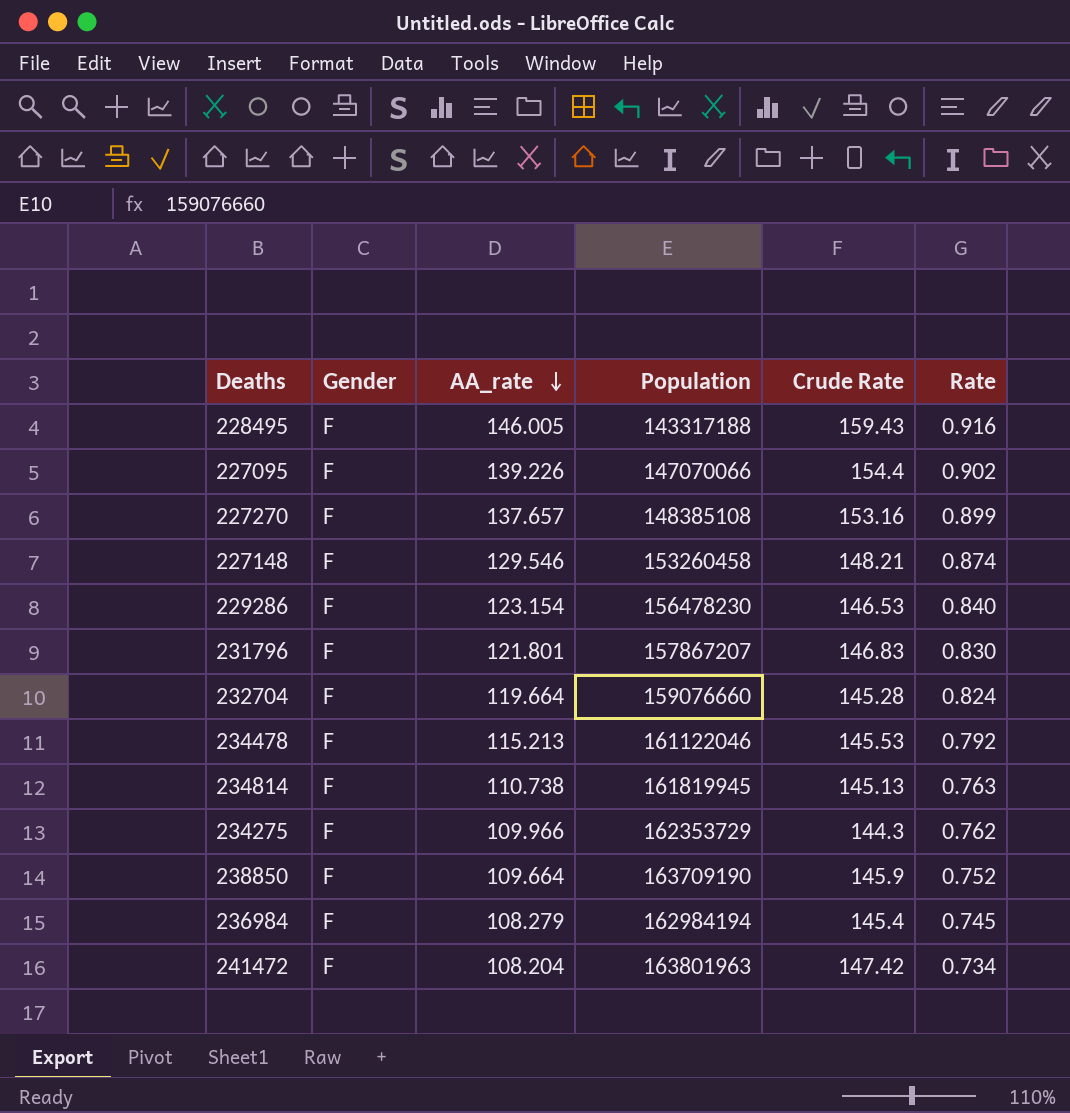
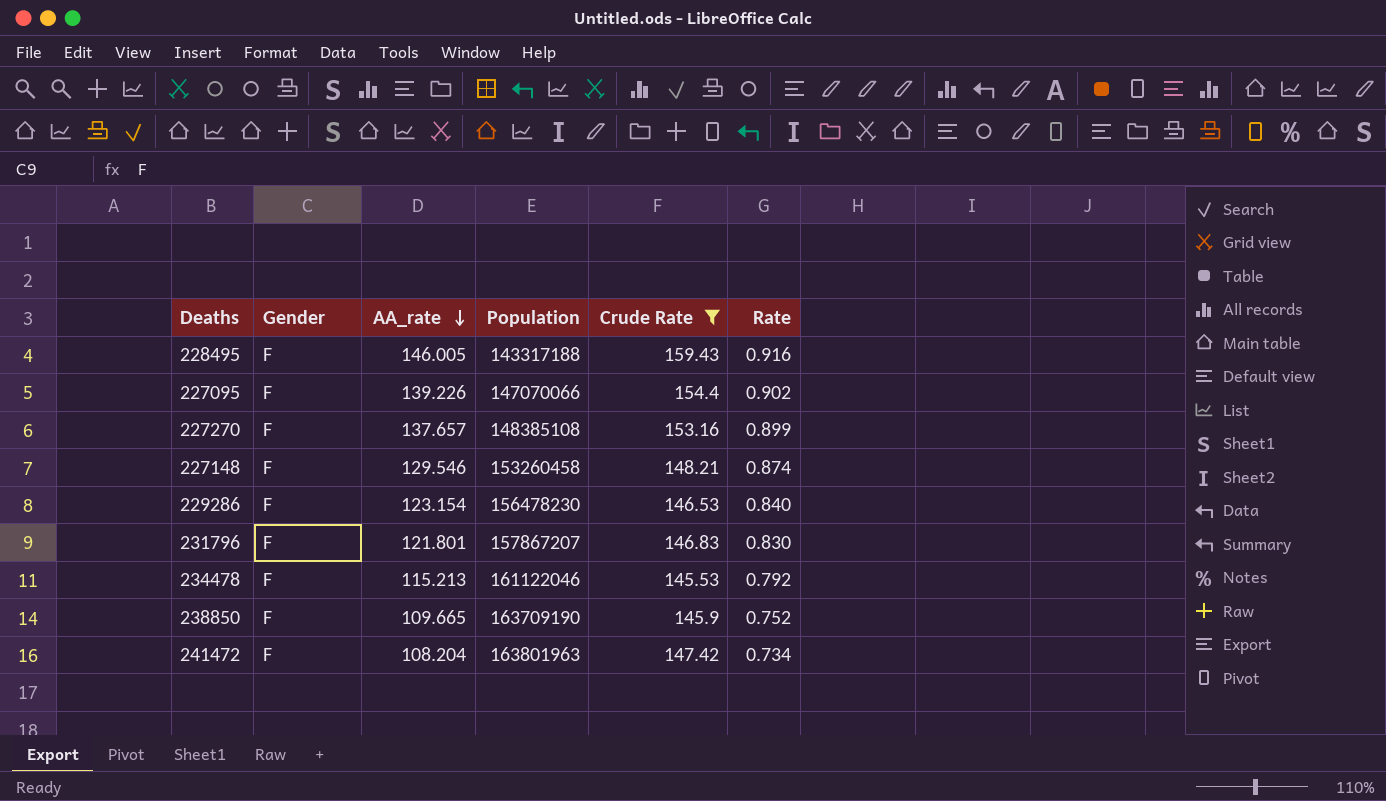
filter: none -> Crude Rate >= 145.53
238850 | AA_rate: 109.664 -> 109.665

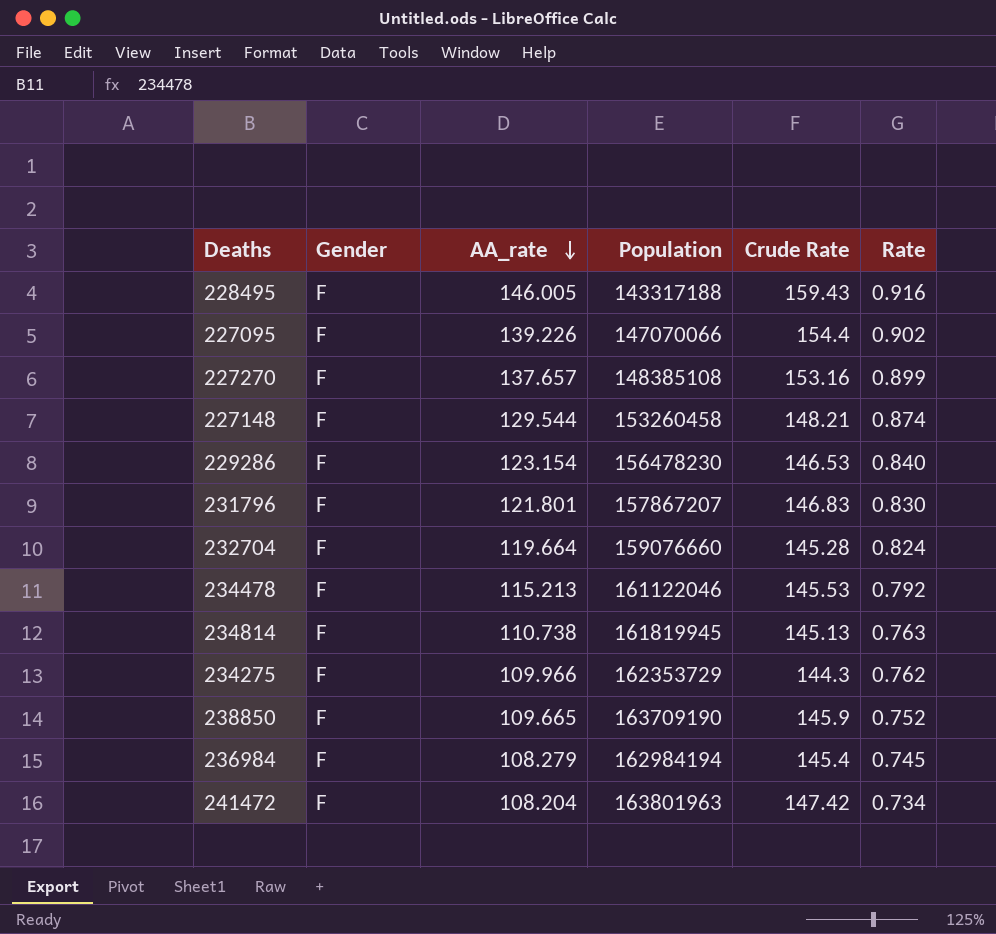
filter: Crude Rate >= 145.53 -> none
227148 | AA_rate: 129.546 -> 129.544

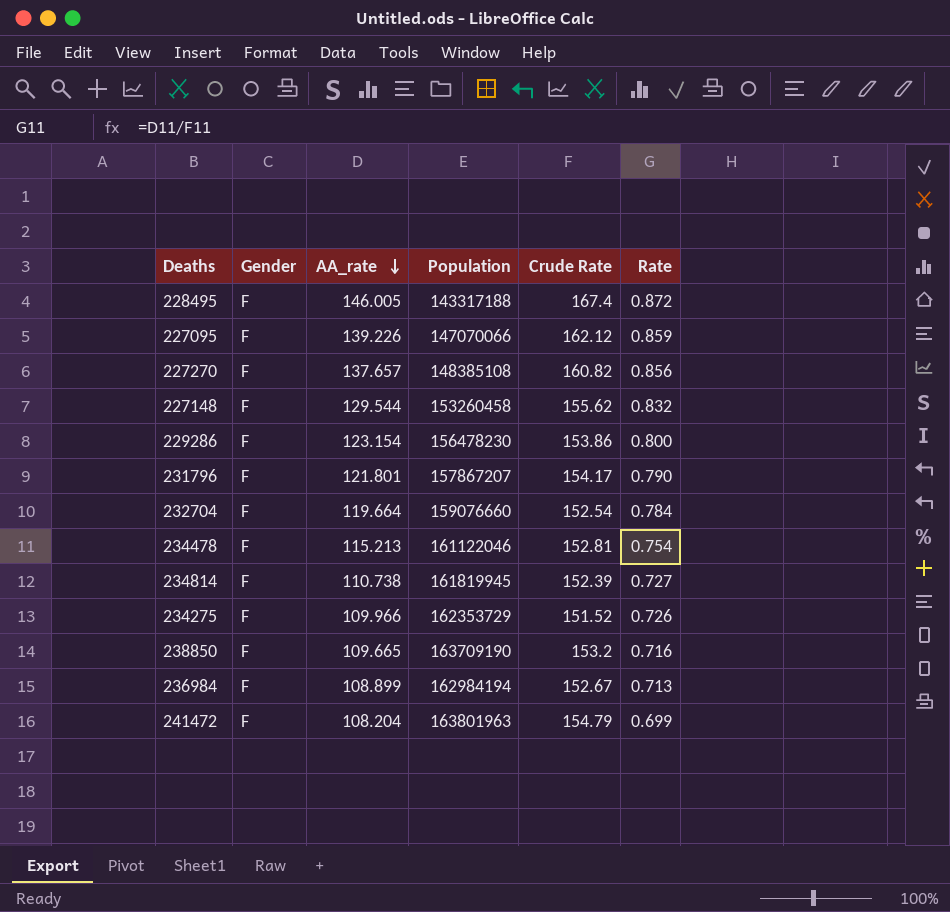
228495 | Crude Rate: 159.43 -> 167.4
228495 | Rate: 0.916 -> 0.872
227095 | Crude Rate: 154.4 -> 162.12
227095 | Rate: 0.902 -> 0.859
227270 | Crude Rate: 153.16 -> 160.82
227270 | Rate: 0.899 -> 0.856
227148 | Crude Rate: 148.21 -> 155.62
227148 | Rate: 0.874 -> 0.832
229286 | Crude Rate: 146.53 -> 153.86
229286 | Rate: 0.840 -> 0.800
231796 | Crude Rate: 146.83 -> 154.17
231796 | Rate: 0.830 -> 0.790
232704 | Crude Rate: 145.28 -> 152.54
232704 | Rate: 0.824 -> 0.784
234478 | Crude Rate: 145.53 -> 152.81
234478 | Rate: 0.792 -> 0.754
234814 | Crude Rate: 145.13 -> 152.39
234814 | Rate: 0.763 -> 0.727
234275 | Crude Rate: 144.3 -> 151.52
234275 | Rate: 0.762 -> 0.726
238850 | Crude Rate: 145.9 -> 153.2
238850 | Rate: 0.752 -> 0.716
236984 | AA_rate: 108.279 -> 108.899
236984 | Crude Rate: 145.4 -> 152.67
236984 | Rate: 0.745 -> 0.713
241472 | Crude Rate: 147.42 -> 154.79
241472 | Rate: 0.734 -> 0.699

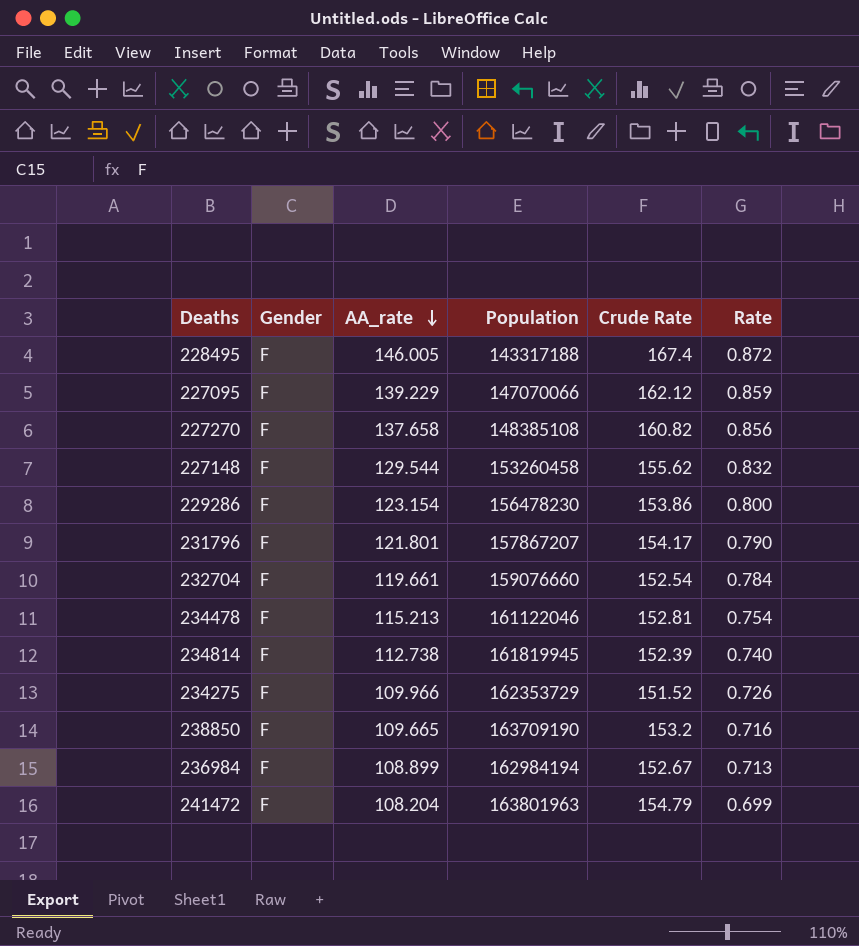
227095 | AA_rate: 139.226 -> 139.229
227270 | AA_rate: 137.657 -> 137.658
232704 | AA_rate: 119.664 -> 119.661
234814 | AA_rate: 110.738 -> 112.738
234814 | Rate: 0.727 -> 0.740

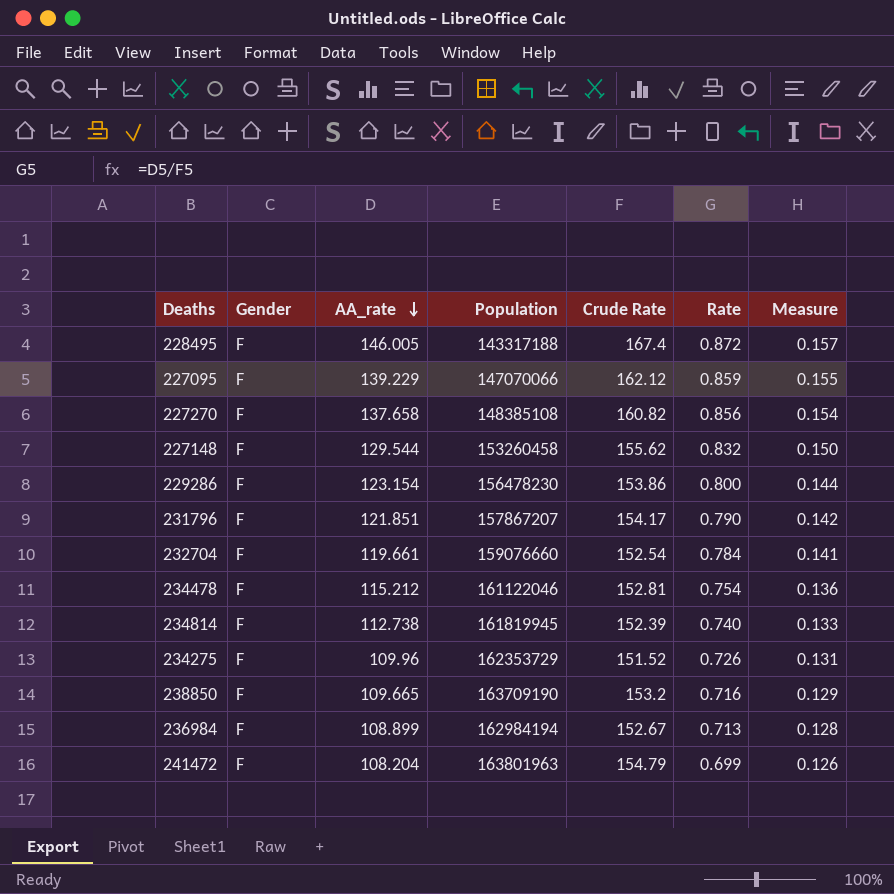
column Measure | formula: none -> [Rate] * 0.18
231796 | AA_rate: 121.801 -> 121.851
234478 | AA_rate: 115.213 -> 115.212
234275 | AA_rate: 109.966 -> 109.96

